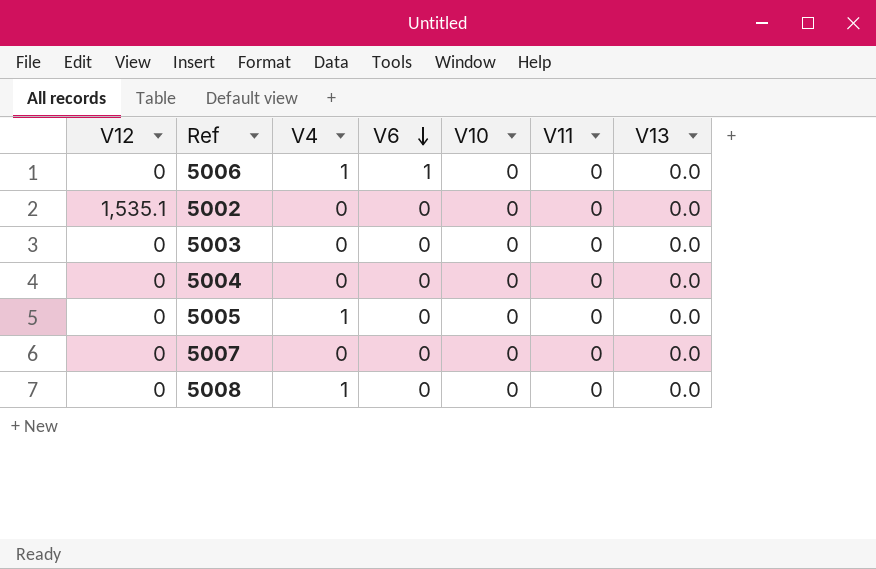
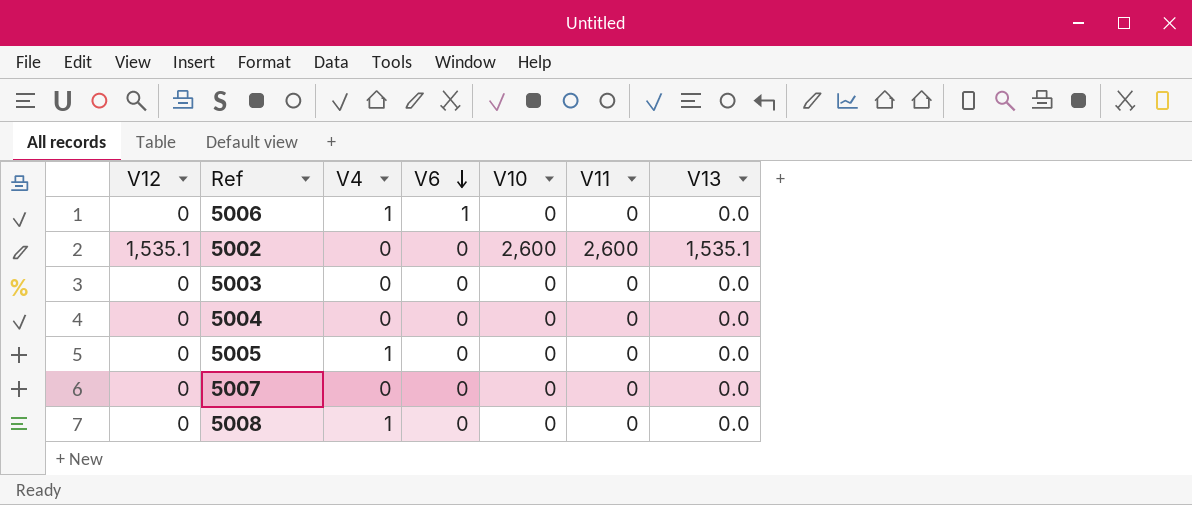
5002 | V10: 0 -> 2,600
5002 | V11: 0 -> 2,600
5002 | V13: 0.0 -> 1,535.1

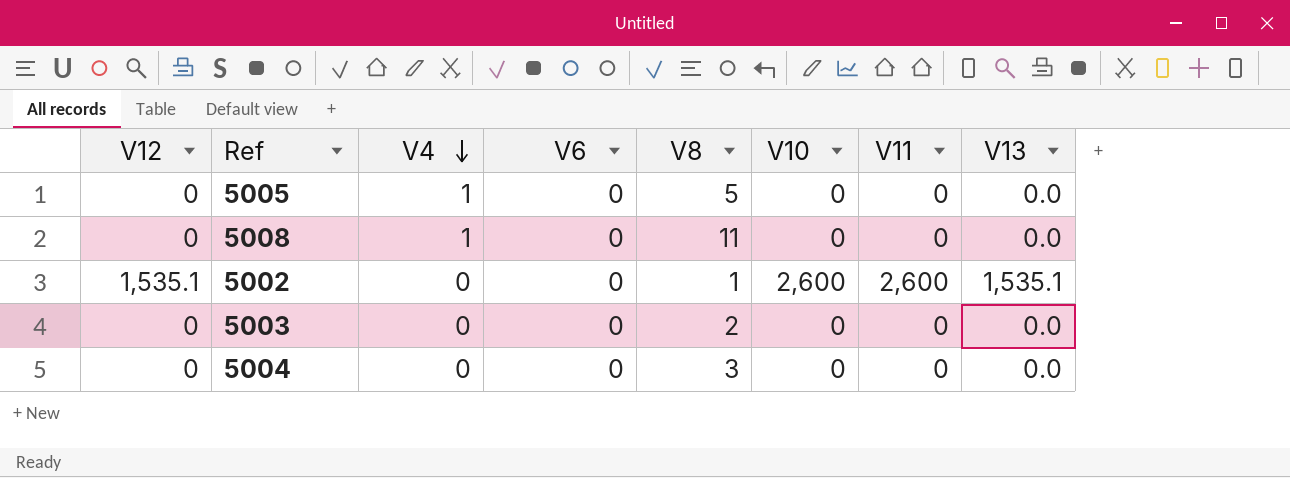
row order: V6 descending -> V4 descending
column V8 | position: none -> 5
row 5006: 0 | 1 | 1 | 0 | 0 | 0.0 -> none
row 5007: 0 | 0 | 0 | 0 | 0 | 0.0 -> none

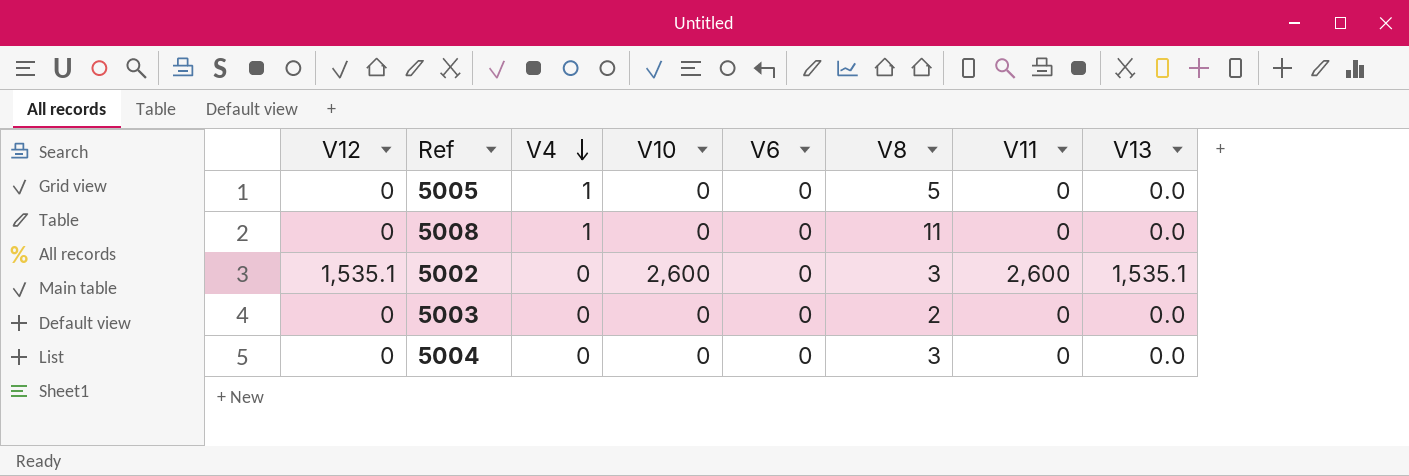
column V10 | position: 6 -> 4
5002 | V8: 1 -> 3

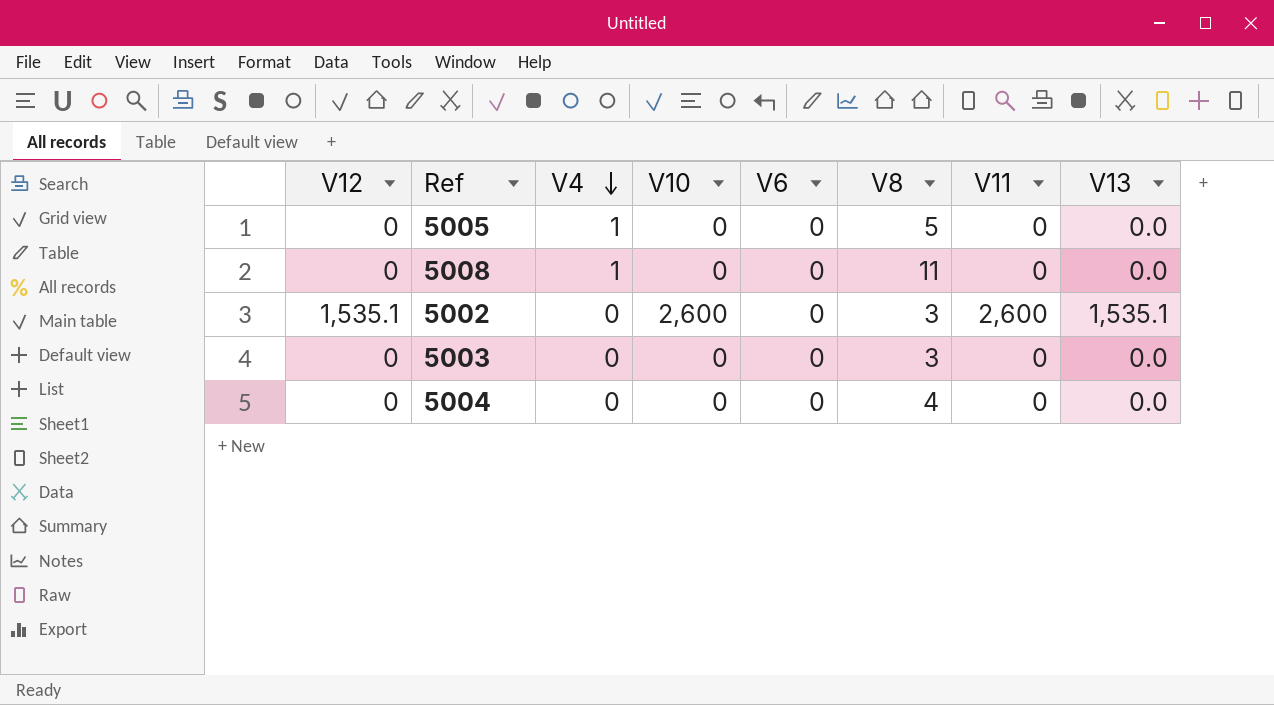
5003 | V8: 2 -> 3
5004 | V8: 3 -> 4

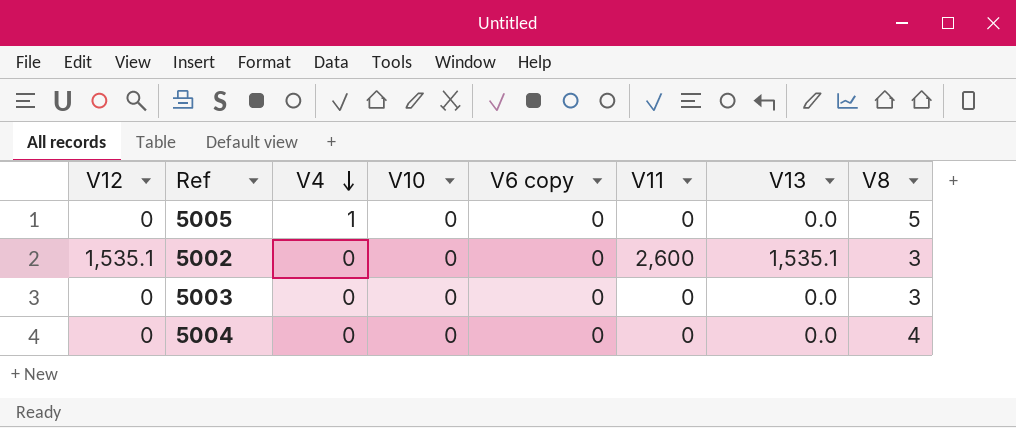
column name: V6 -> V6 copy
column V8 | position: 6 -> 8
row 5008: 0 | 1 | 0 | 0 | 11 | 0 | 0.0 -> none
5002 | V10: 2,600 -> 0

